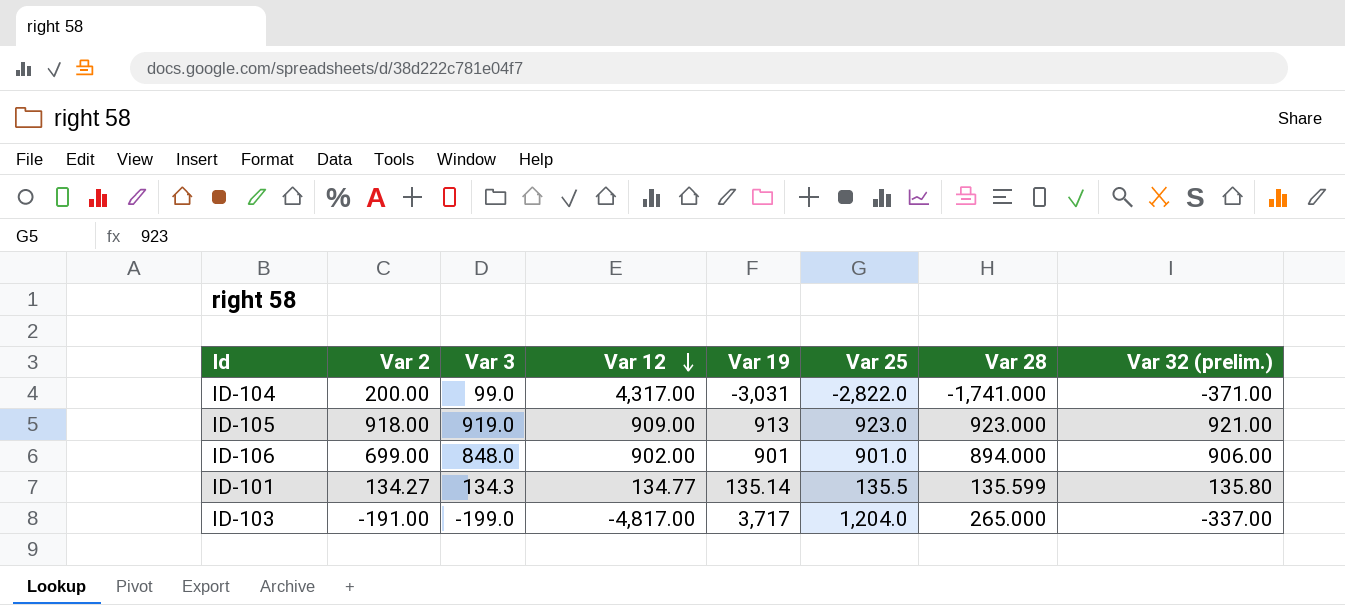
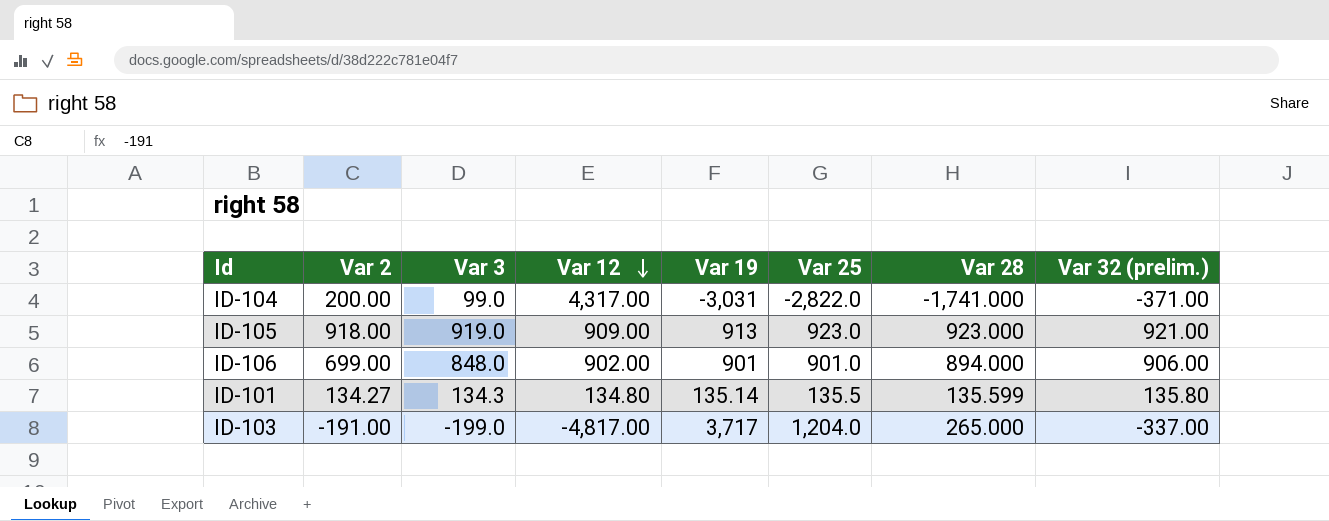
ID-101 | Var 12: 134.77 -> 134.80

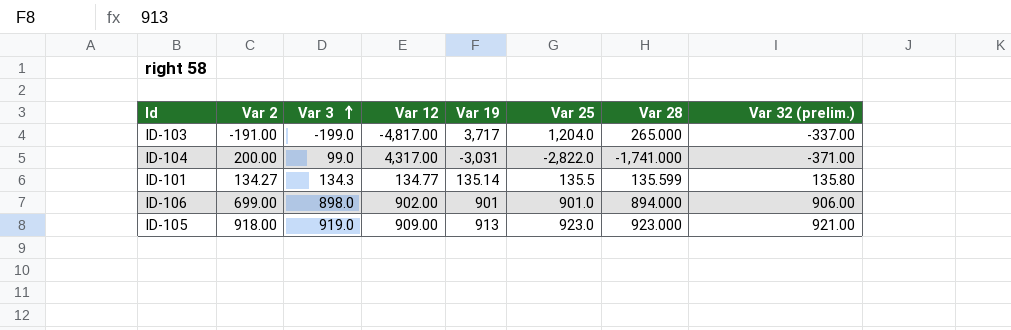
row order: Var 12 descending -> Var 3 ascending
ID-101 | Var 12: 134.80 -> 134.77
ID-106 | Var 3: 848.0 -> 898.0

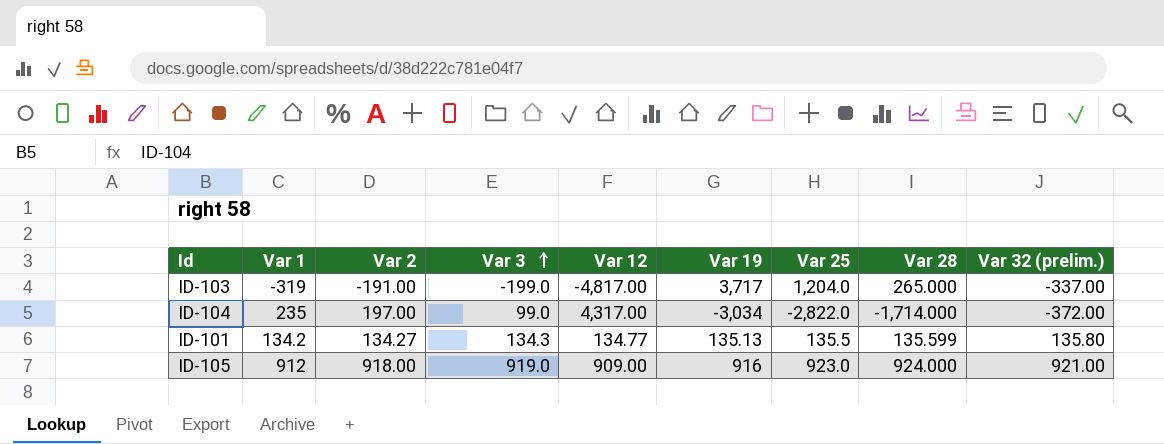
column Var 1 | position: none -> 2
row ID-106: 699.00 | 898.0 | 902.00 | 901 | 901.0 | 894.000 | 906.00 -> none
ID-104 | Var 2: 200.00 -> 197.00
ID-104 | Var 19: -3,031 -> -3,034
ID-104 | Var 28: -1,741.000 -> -1,714.000
ID-104 | Var 32 (prelim.): -371.00 -> -372.00
ID-101 | Var 19: 135.14 -> 135.13
ID-105 | Var 19: 913 -> 916
ID-105 | Var 28: 923.000 -> 924.000

